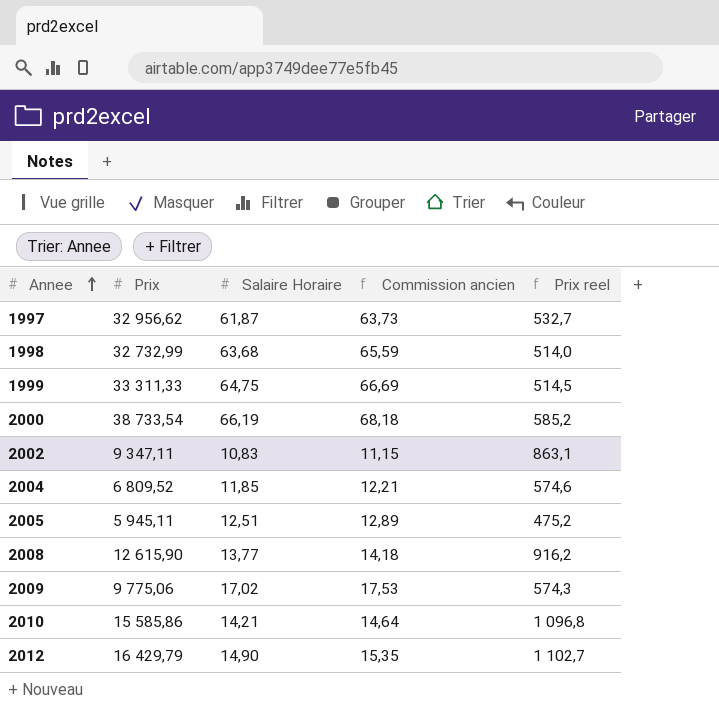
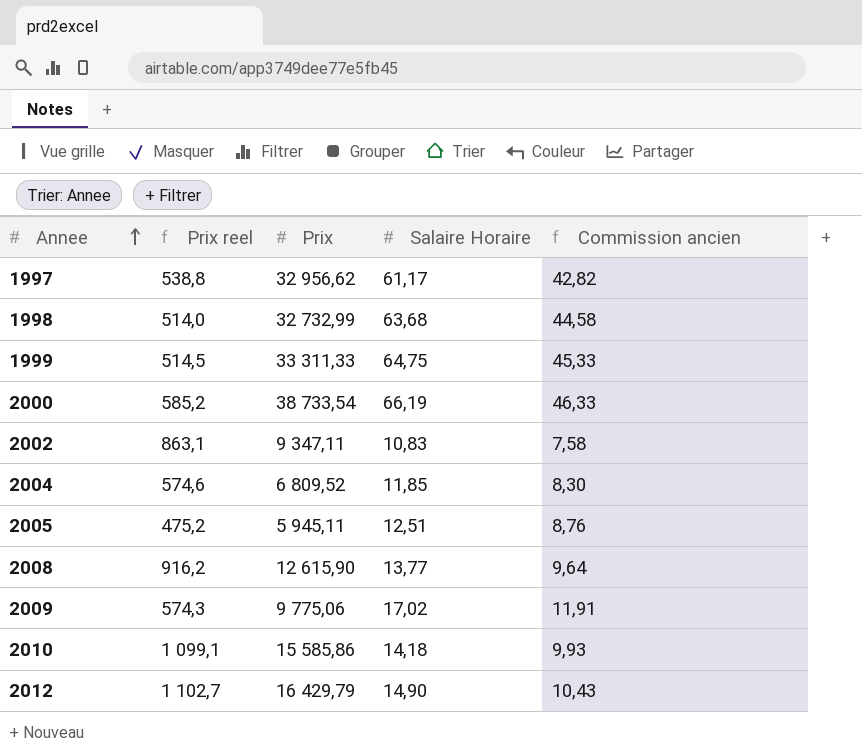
column Prix reel | position: 5 -> 2
column Commission ancien | formula: [Salaire Horaire] * 1,03 -> [Salaire Horaire] * 0,7
1997 | Prix reel: 532,7 -> 538,8
1997 | Salaire Horaire: 61,87 -> 61,17
2010 | Prix reel: 1 096,8 -> 1 099,1
2010 | Salaire Horaire: 14,21 -> 14,18

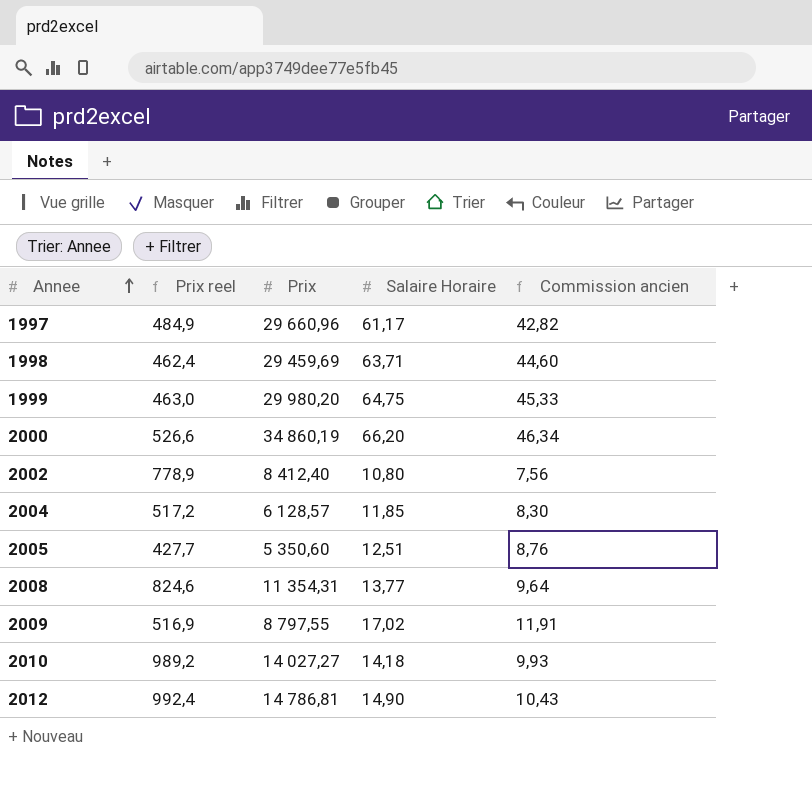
1997 | Prix reel: 538,8 -> 484,9
1997 | Prix: 32 956,62 -> 29 660,96
1998 | Prix reel: 514,0 -> 462,4
1998 | Prix: 32 732,99 -> 29 459,69
1998 | Salaire Horaire: 63,68 -> 63,71
1998 | Commission ancien: 44,58 -> 44,60
1999 | Prix reel: 514,5 -> 463,0
1999 | Prix: 33 311,33 -> 29 980,20
2000 | Prix reel: 585,2 -> 526,6
2000 | Prix: 38 733,54 -> 34 860,19
2000 | Salaire Horaire: 66,19 -> 66,20
2000 | Commission ancien: 46,33 -> 46,34
2002 | Prix reel: 863,1 -> 778,9
2002 | Prix: 9 347,11 -> 8 412,40
2002 | Salaire Horaire: 10,83 -> 10,80
2002 | Commission ancien: 7,58 -> 7,56
2004 | Prix reel: 574,6 -> 517,2
2004 | Prix: 6 809,52 -> 6 128,57
2005 | Prix reel: 475,2 -> 427,7
2005 | Prix: 5 945,11 -> 5 350,60
2008 | Prix reel: 916,2 -> 824,6
2008 | Prix: 12 615,90 -> 11 354,31
2009 | Prix reel: 574,3 -> 516,9
2009 | Prix: 9 775,06 -> 8 797,55
2010 | Prix reel: 1 099,1 -> 989,2
2010 | Prix: 15 585,86 -> 14 027,27
2012 | Prix reel: 1 102,7 -> 992,4
2012 | Prix: 16 429,79 -> 14 786,81

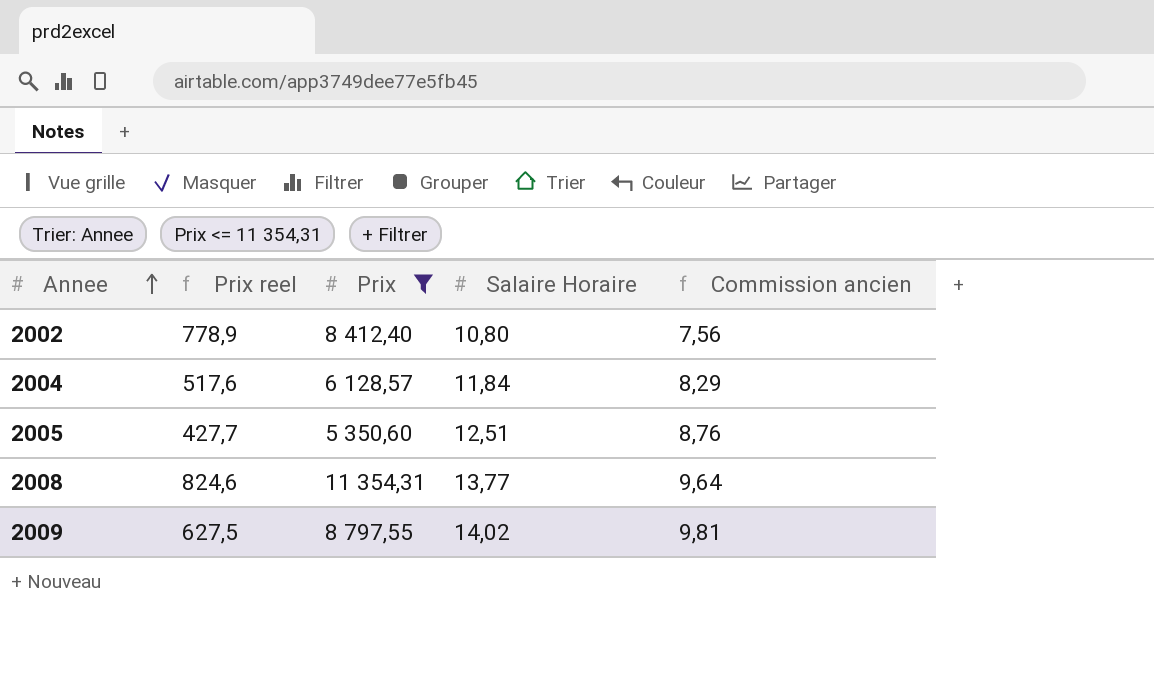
filter: none -> Prix <= 11 354,31
2004 | Prix reel: 517,2 -> 517,6
2004 | Salaire Horaire: 11,85 -> 11,84
2004 | Commission ancien: 8,30 -> 8,29
2009 | Prix reel: 516,9 -> 627,5
2009 | Salaire Horaire: 17,02 -> 14,02
2009 | Commission ancien: 11,91 -> 9,81

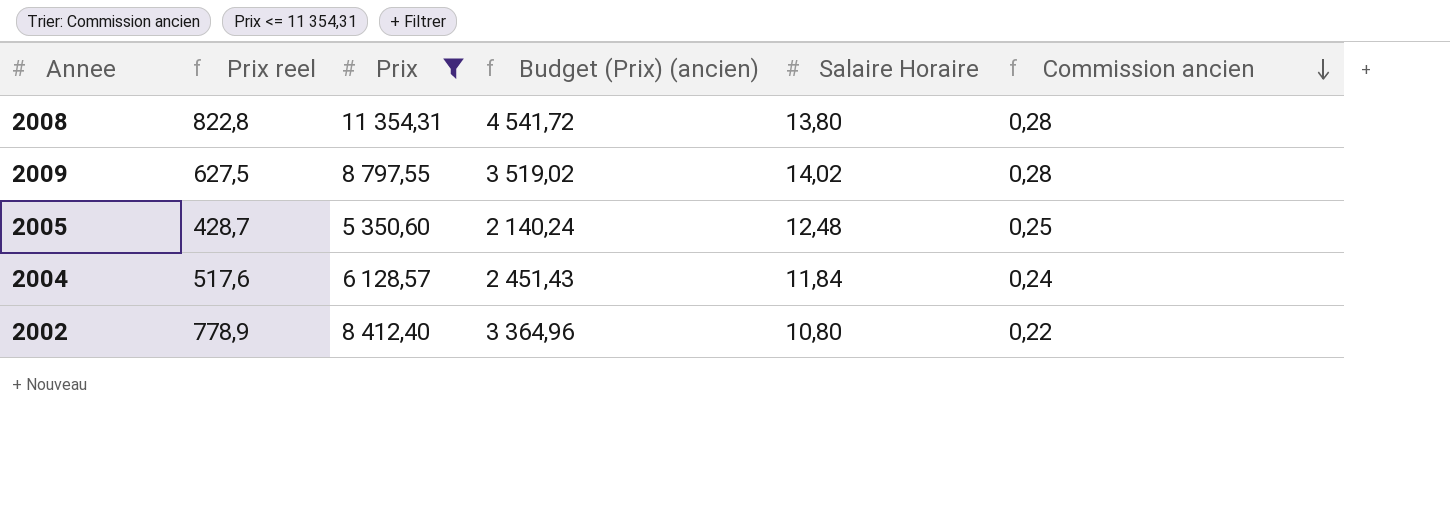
row order: Annee ascending -> Commission ancien descending
column Budget (Prix) (ancien) | formula: none -> [Prix] * 0,4
column Commission ancien | formula: [Salaire Horaire] * 0,7 -> [Salaire Horaire] * 0,02
2008 | Prix reel: 824,6 -> 822,8
2008 | Salaire Horaire: 13,77 -> 13,80
2005 | Prix reel: 427,7 -> 428,7
2005 | Salaire Horaire: 12,51 -> 12,48

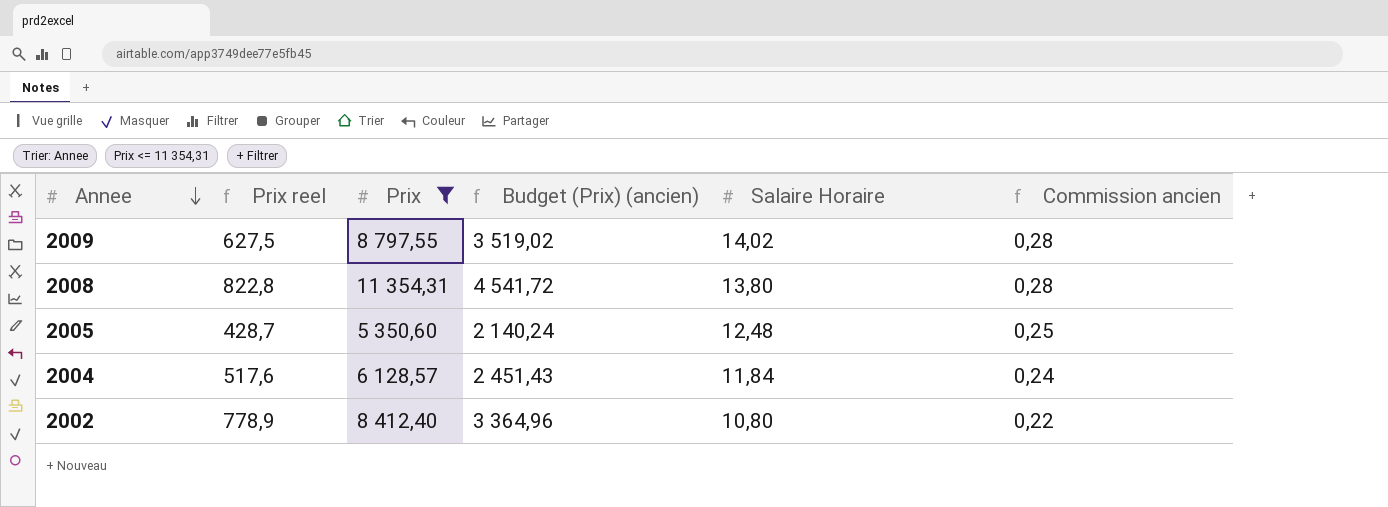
row order: Commission ancien descending -> Annee descending

